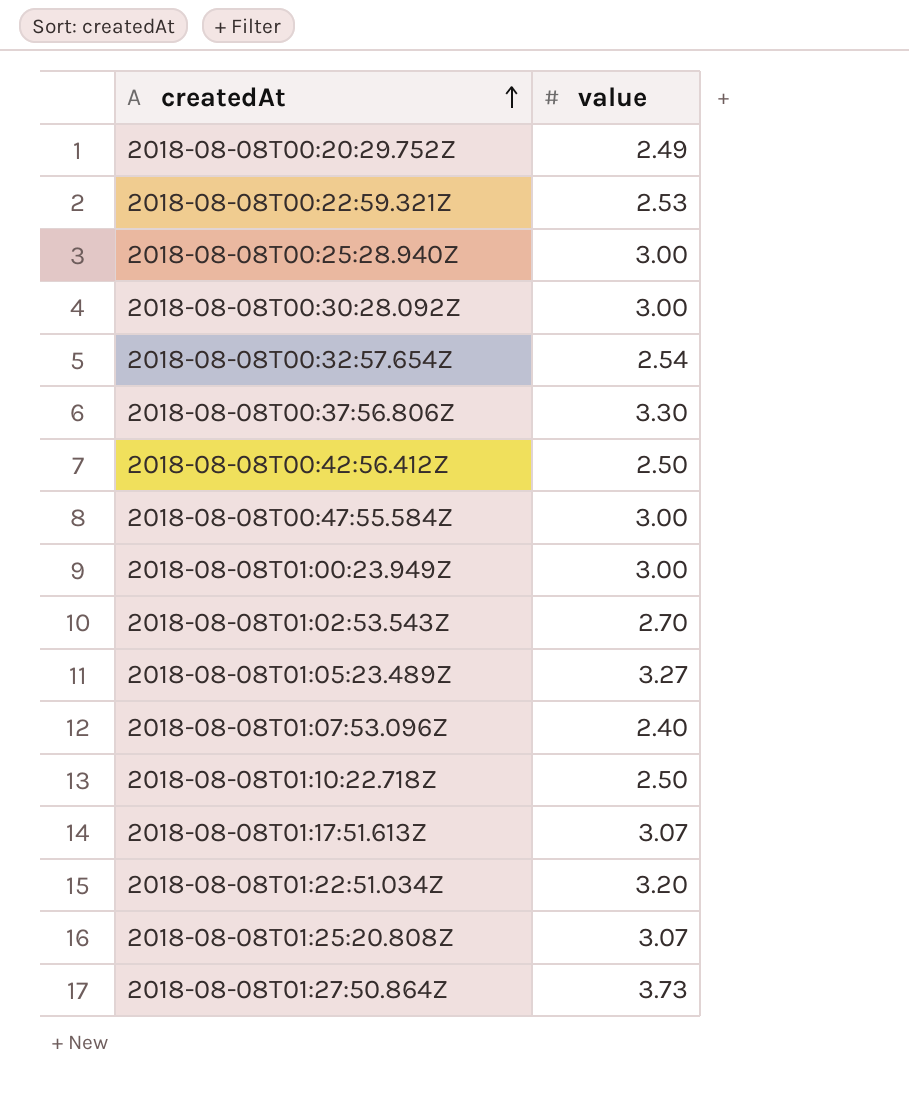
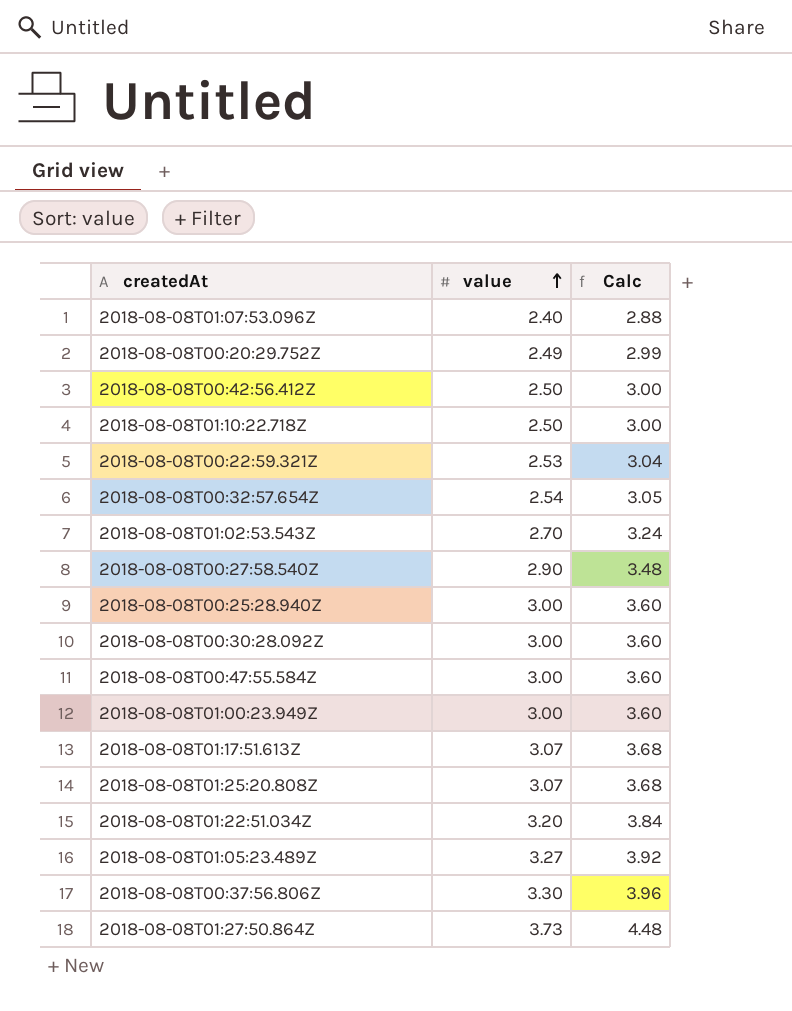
row order: createdAt ascending -> value ascending
column Calc | formula: none -> [value] * 1.2
row 2018-08-08T00:27:58.540Z: none -> 2.90 | 3.48

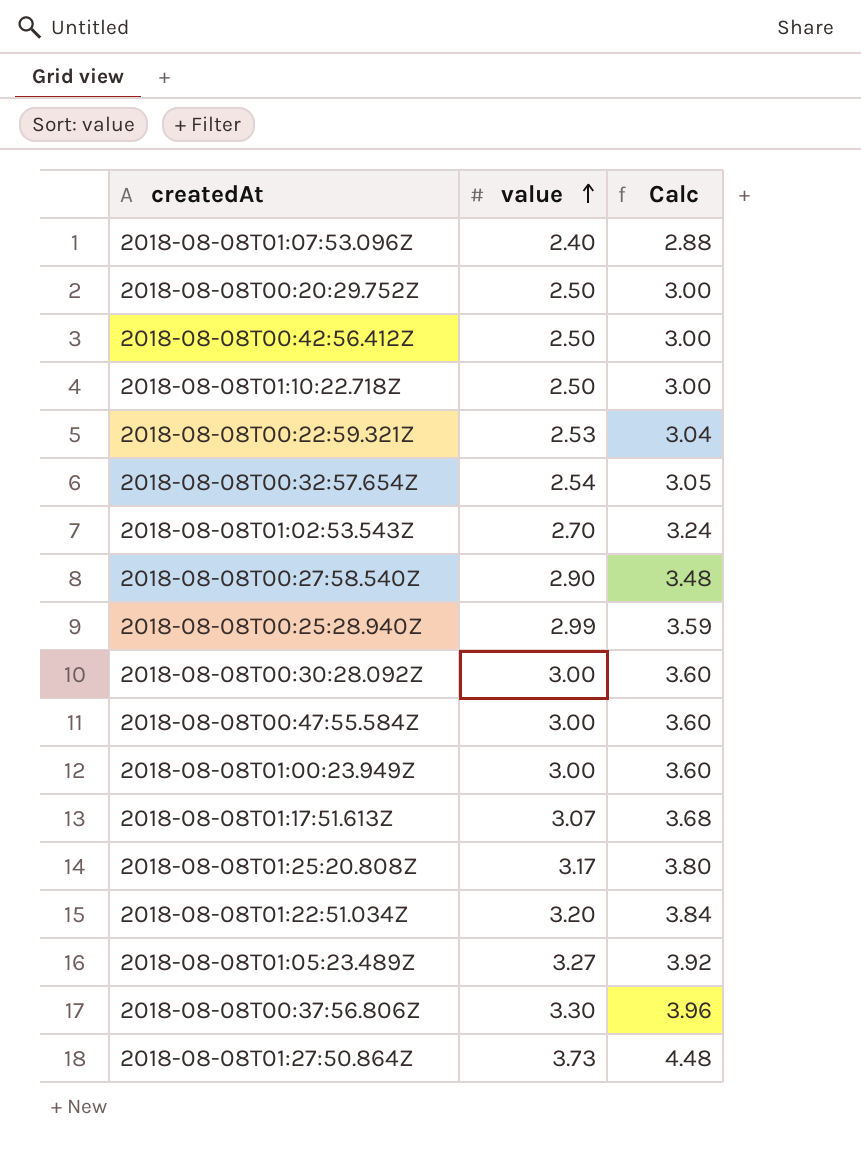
2018-08-08T00:20:29.752Z | value: 2.49 -> 2.50
2018-08-08T00:20:29.752Z | Calc: 2.99 -> 3.00
2018-08-08T00:25:28.940Z | value: 3.00 -> 2.99
2018-08-08T00:25:28.940Z | Calc: 3.60 -> 3.59
2018-08-08T01:25:20.808Z | value: 3.07 -> 3.17
2018-08-08T01:25:20.808Z | Calc: 3.68 -> 3.80

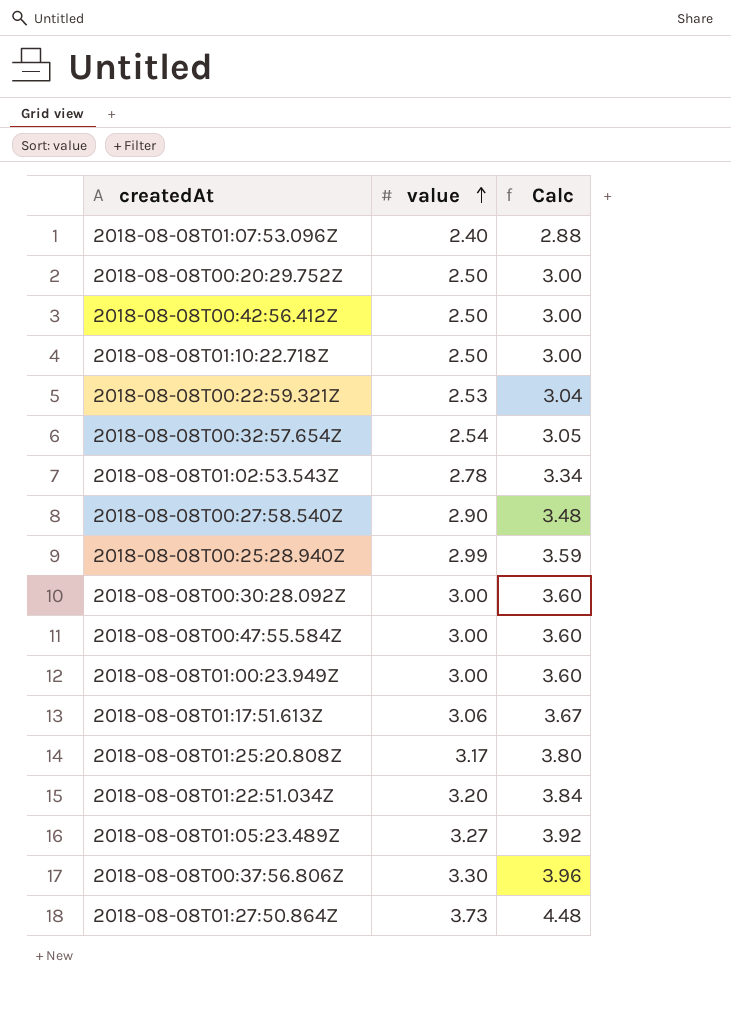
2018-08-08T01:02:53.543Z | value: 2.70 -> 2.78
2018-08-08T01:02:53.543Z | Calc: 3.24 -> 3.34
2018-08-08T01:17:51.613Z | value: 3.07 -> 3.06
2018-08-08T01:17:51.613Z | Calc: 3.68 -> 3.67

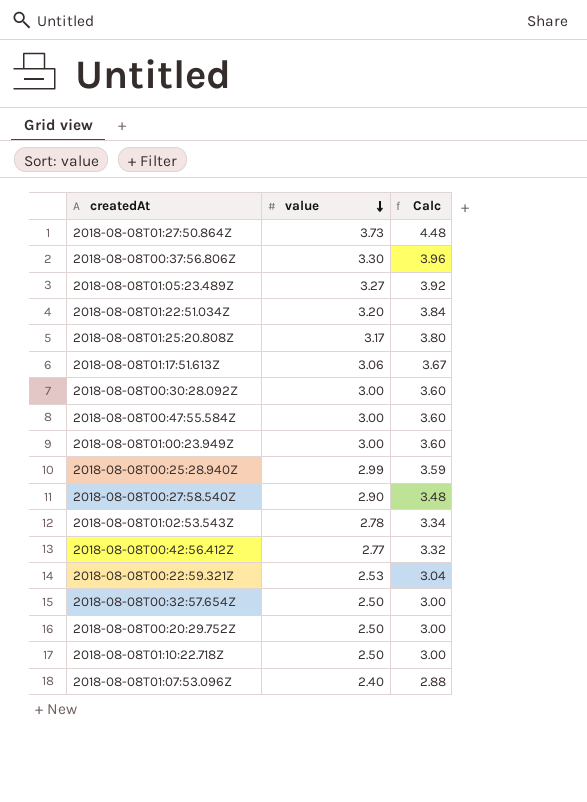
row order: value ascending -> value descending
2018-08-08T00:42:56.412Z | value: 2.50 -> 2.77
2018-08-08T00:42:56.412Z | Calc: 3.00 -> 3.32
2018-08-08T00:32:57.654Z | value: 2.54 -> 2.50
2018-08-08T00:32:57.654Z | Calc: 3.05 -> 3.00

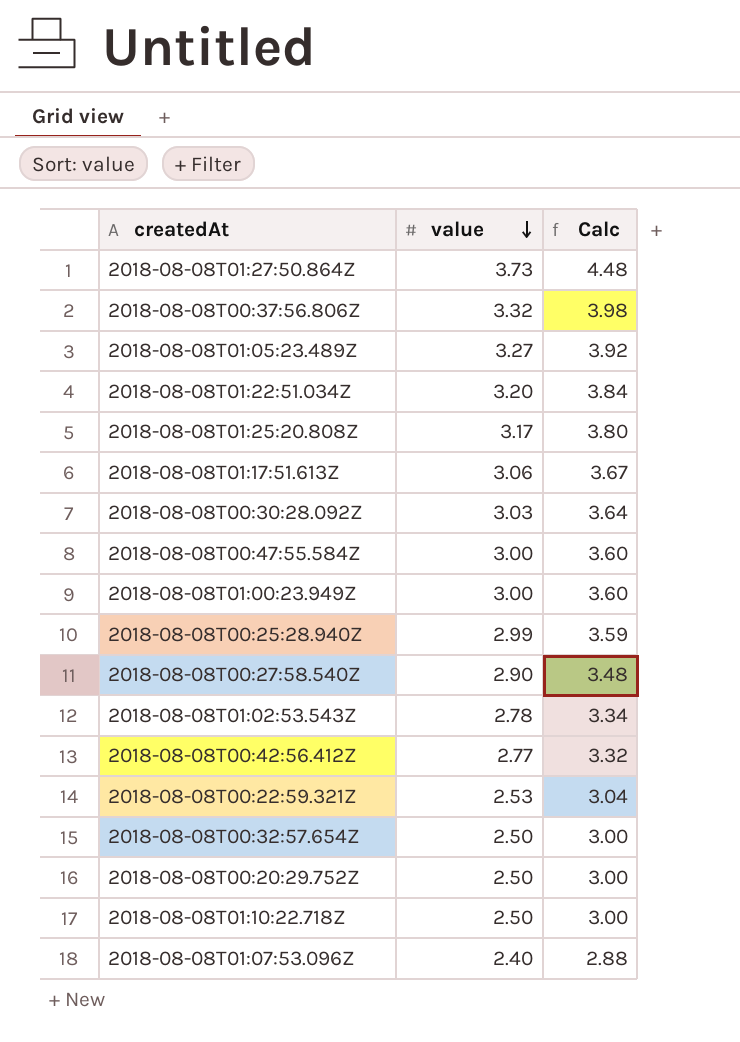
2018-08-08T00:37:56.806Z | value: 3.30 -> 3.32
2018-08-08T00:37:56.806Z | Calc: 3.96 -> 3.98
2018-08-08T00:30:28.092Z | value: 3.00 -> 3.03
2018-08-08T00:30:28.092Z | Calc: 3.60 -> 3.64

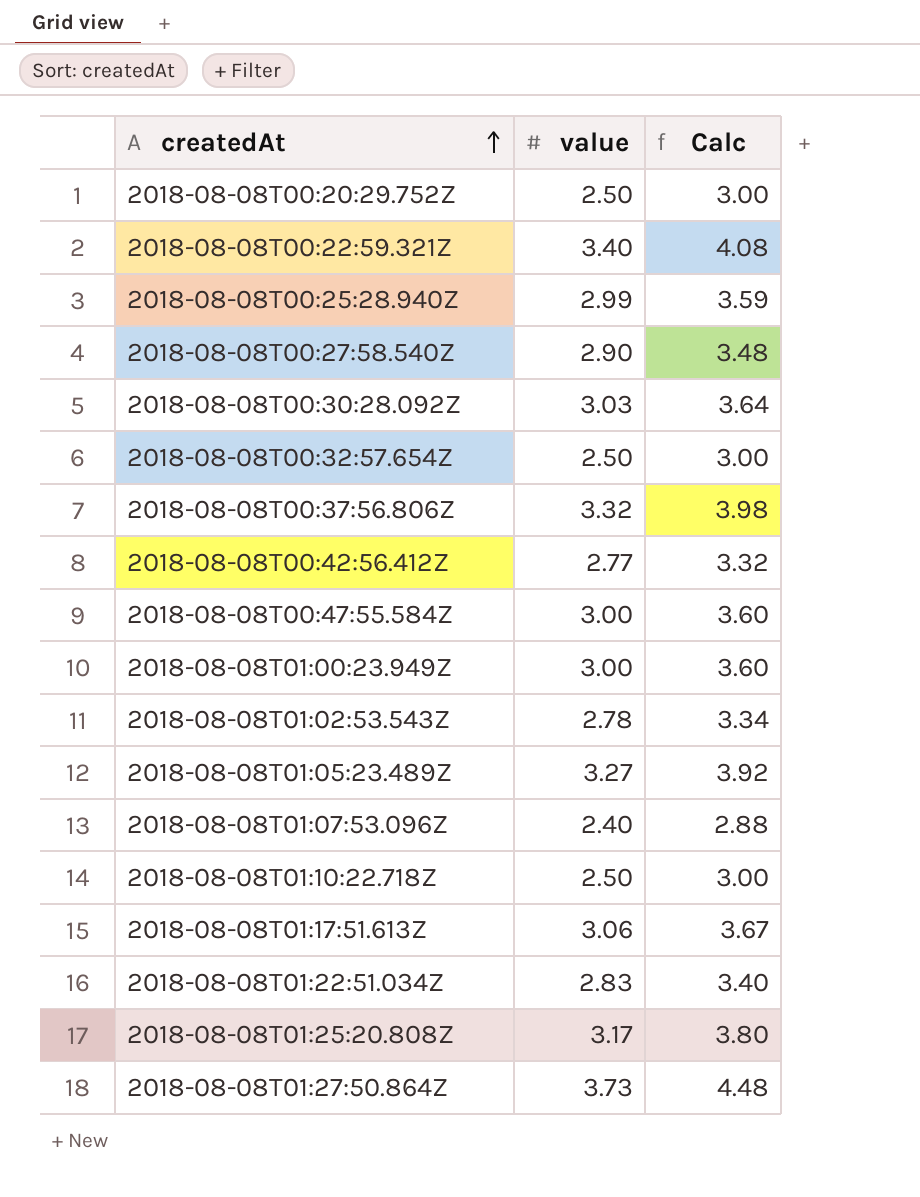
row order: value descending -> createdAt ascending
2018-08-08T00:22:59.321Z | value: 2.53 -> 3.40
2018-08-08T00:22:59.321Z | Calc: 3.04 -> 4.08
2018-08-08T01:22:51.034Z | value: 3.20 -> 2.83
2018-08-08T01:22:51.034Z | Calc: 3.84 -> 3.40

